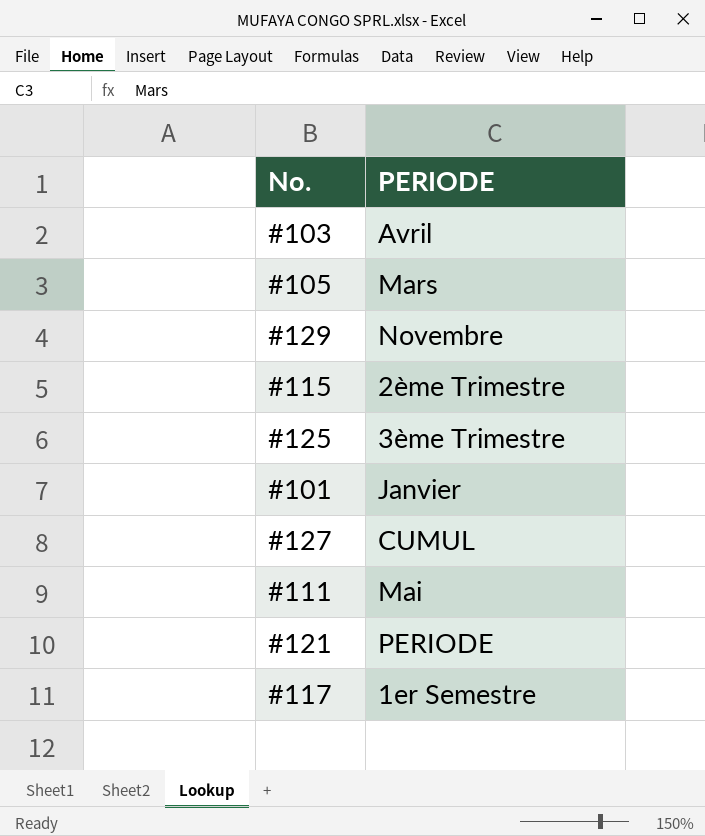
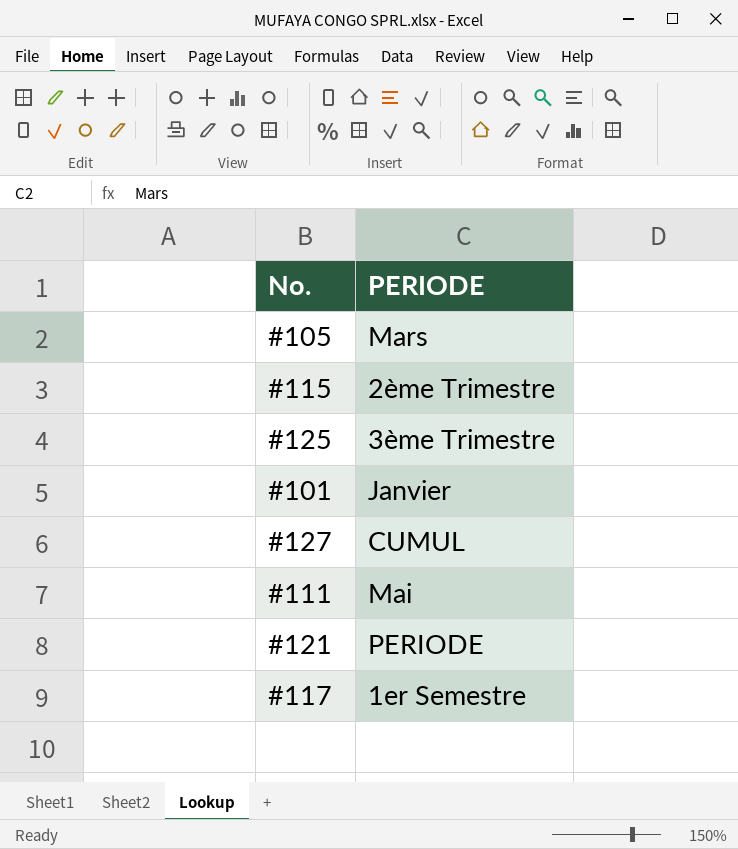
row #103: Avril -> none
row #129: Novembre -> none

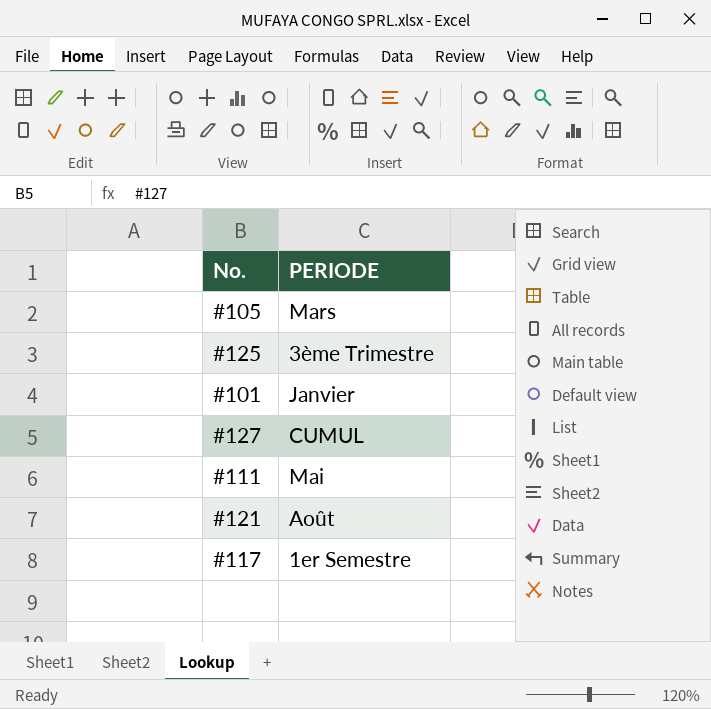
row #115: 2ème Trimestre -> none
#121 | PERIODE: PERIODE -> Août

